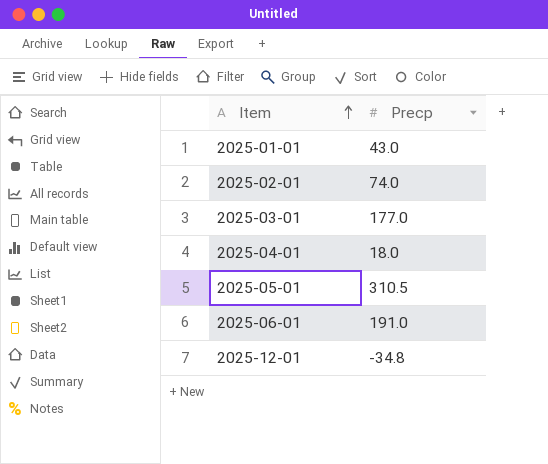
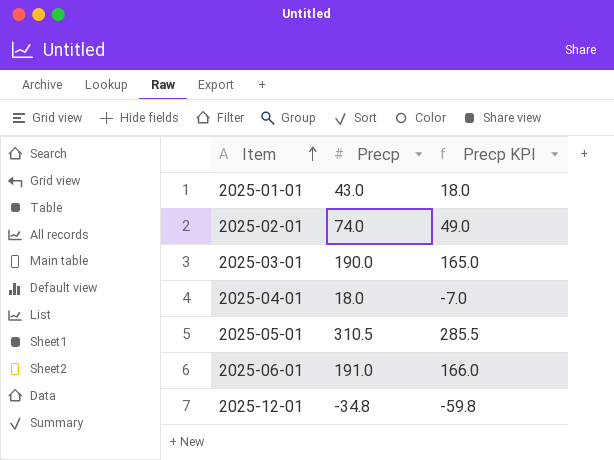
column Precp KPI | formula: none -> [Precp] - 25
2025-03-01 | Precp: 177.0 -> 190.0

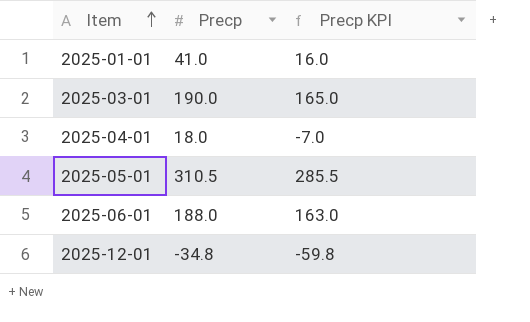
row 2025-02-01: 74.0 | 49.0 -> none
2025-01-01 | Precp: 43.0 -> 41.0
2025-01-01 | Precp KPI: 18.0 -> 16.0
2025-06-01 | Precp: 191.0 -> 188.0
2025-06-01 | Precp KPI: 166.0 -> 163.0

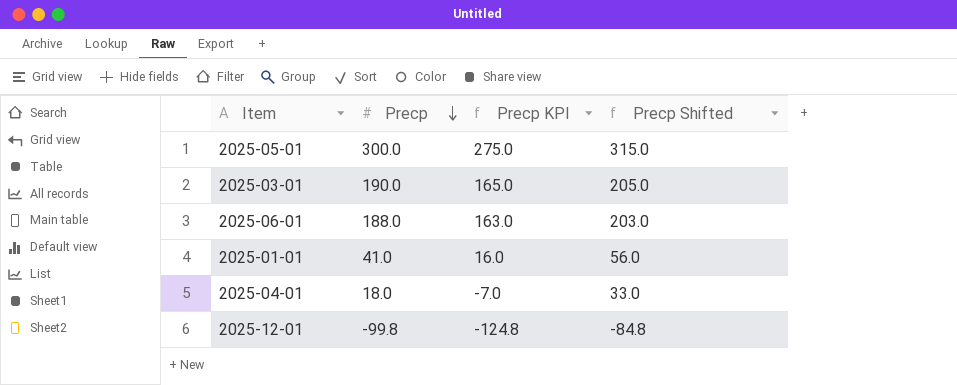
row order: Item ascending -> Precp descending
column Precp Shifted | formula: none -> [Precp] + 15
2025-05-01 | Precp: 310.5 -> 300.0
2025-05-01 | Precp KPI: 285.5 -> 275.0
2025-12-01 | Precp: -34.8 -> -99.8
2025-12-01 | Precp KPI: -59.8 -> -124.8

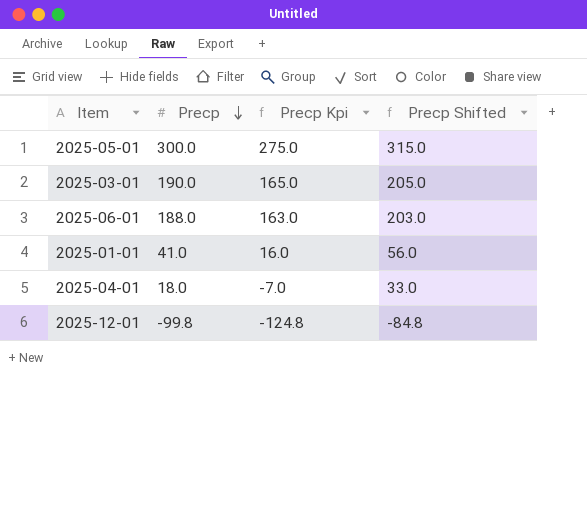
column name: Precp KPI -> Precp Kpi

